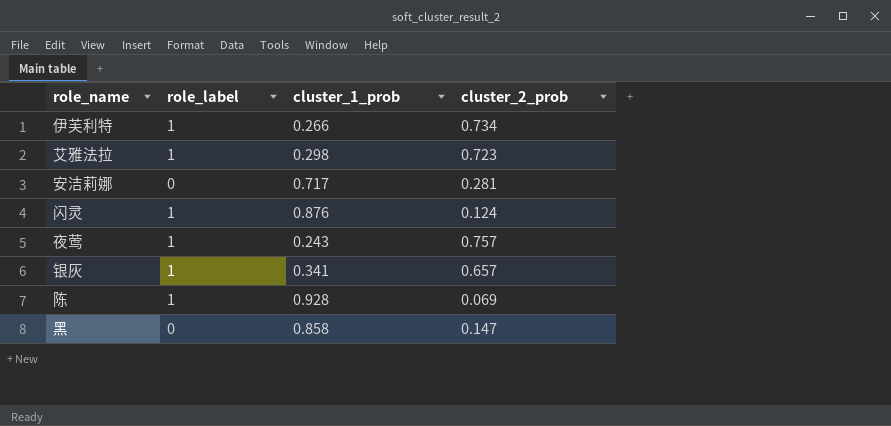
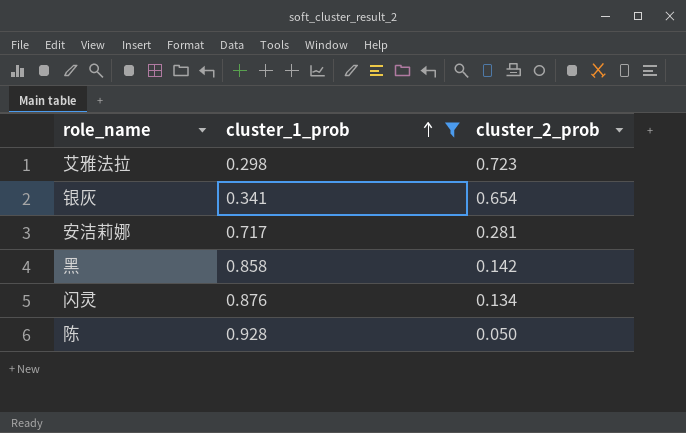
filter: none -> cluster_1_prob >= 0.298
row order: none -> cluster_1_prob ascending
column role_label | position: 2 -> none
银灰 | cluster_2_prob: 0.657 -> 0.654
黑 | cluster_2_prob: 0.147 -> 0.142
闪灵 | cluster_2_prob: 0.124 -> 0.134
陈 | cluster_2_prob: 0.069 -> 0.050

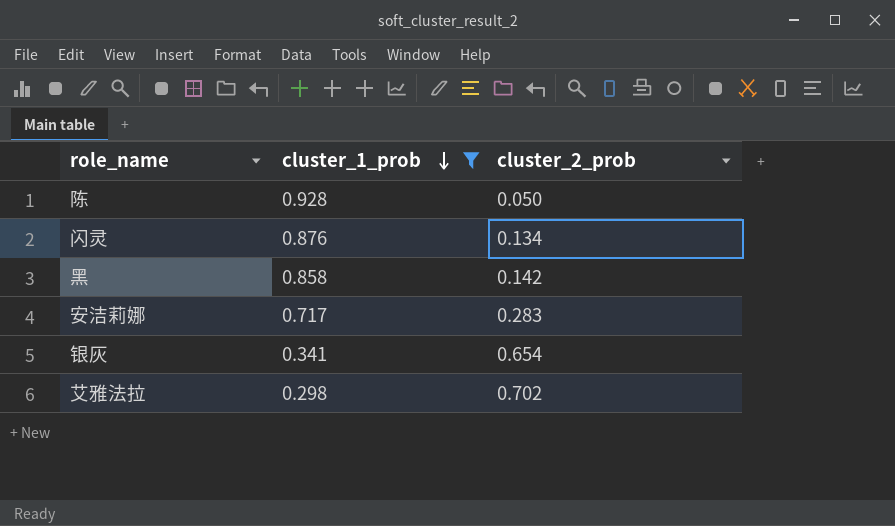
row order: cluster_1_prob ascending -> cluster_1_prob descending
安洁莉娜 | cluster_2_prob: 0.281 -> 0.283
艾雅法拉 | cluster_2_prob: 0.723 -> 0.702

